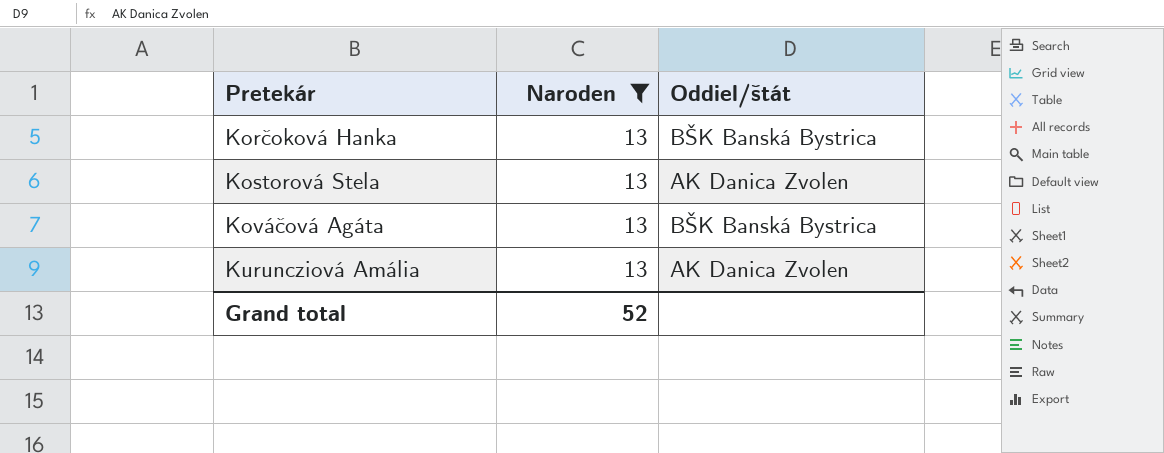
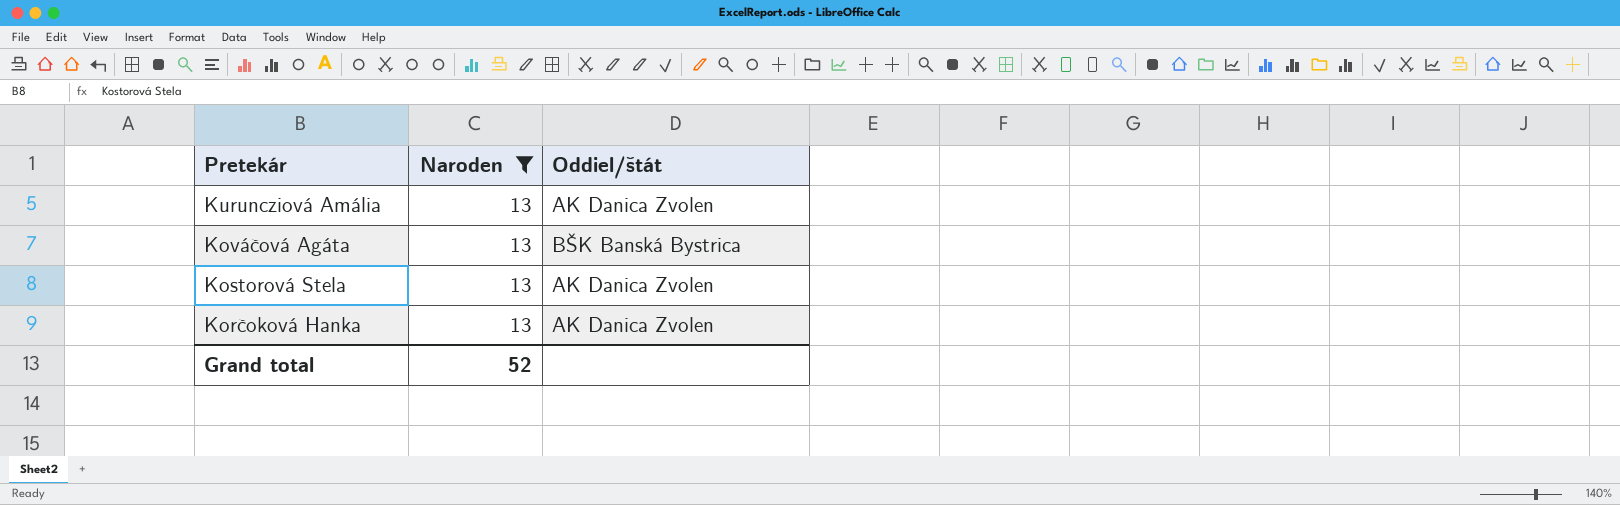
row order: Pretekár ascending -> Pretekár descending
Korčoková Hanka | Oddiel/štát: BŠK Banská Bystrica -> AK Danica Zvolen

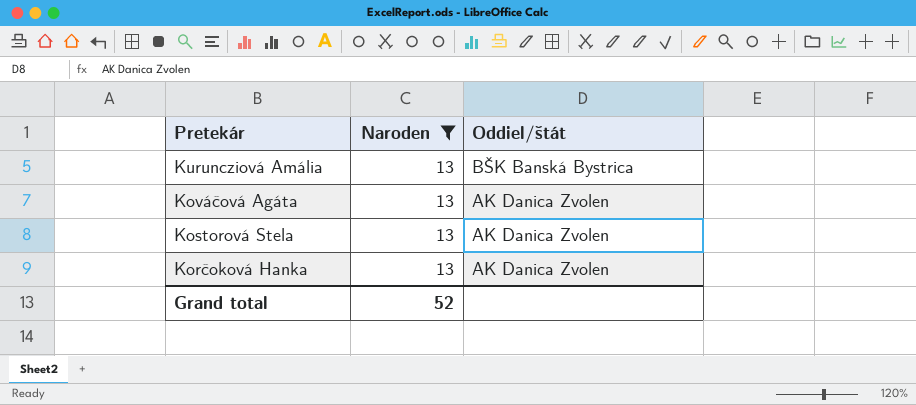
Kuruncziová Amália | Oddiel/štát: AK Danica Zvolen -> BŠK Banská Bystrica
Kováčová Agáta | Oddiel/štát: BŠK Banská Bystrica -> AK Danica Zvolen

